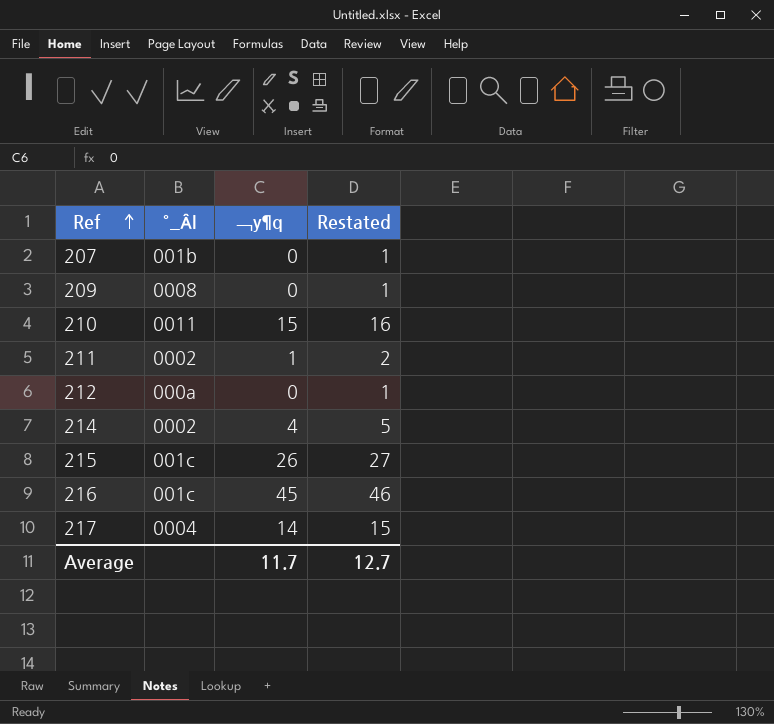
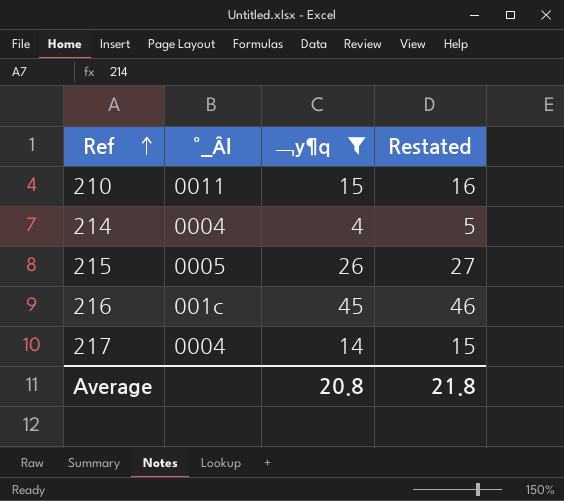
filter: none -> ¬y¶q >= 4
214 | °_ÂI: 0002 -> 0004
215 | °_ÂI: 001c -> 0005
Average | ¬y¶q: 11.7 -> 20.8
Average | Restated: 12.7 -> 21.8

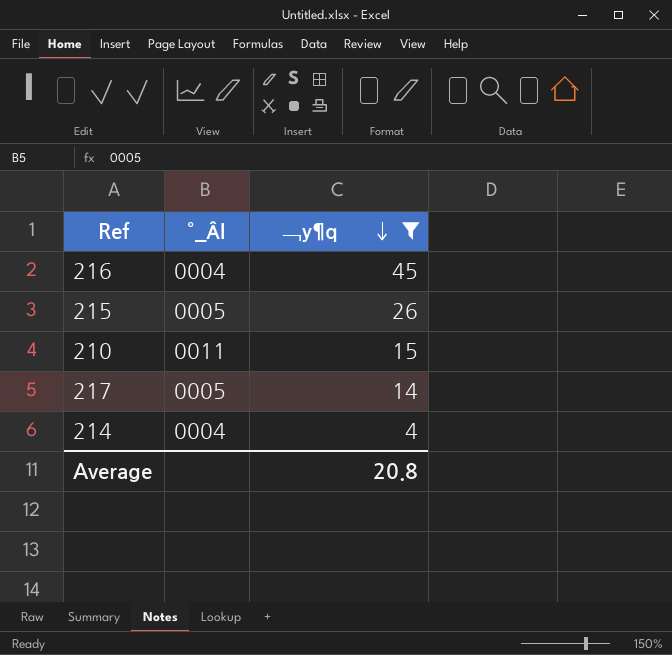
row order: Ref ascending -> ¬y¶q descending
column Restated | formula: [¬y¶q] + 1 -> none
216 | °_ÂI: 001c -> 0004
217 | °_ÂI: 0004 -> 0005

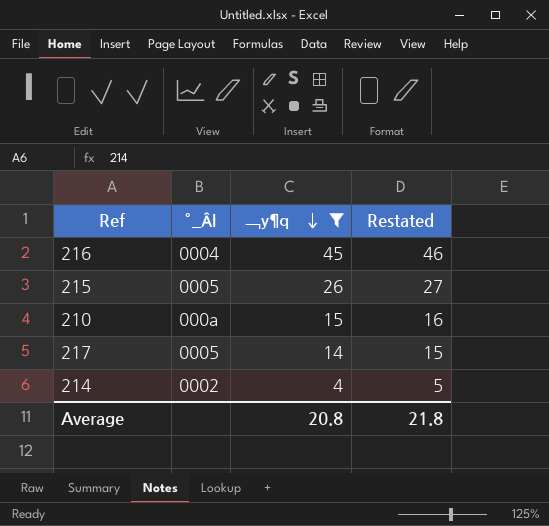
column Restated | formula: none -> [¬y¶q] + 1
210 | °_ÂI: 0011 -> 000a
214 | °_ÂI: 0004 -> 0002

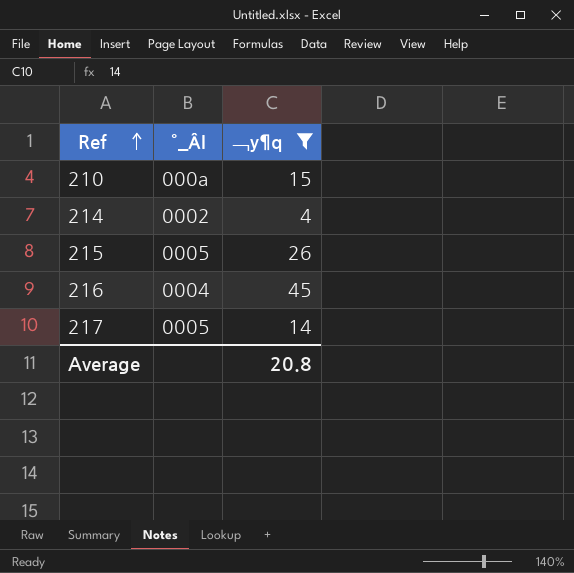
row order: ¬y¶q descending -> Ref ascending
column Restated | formula: [¬y¶q] + 1 -> none

